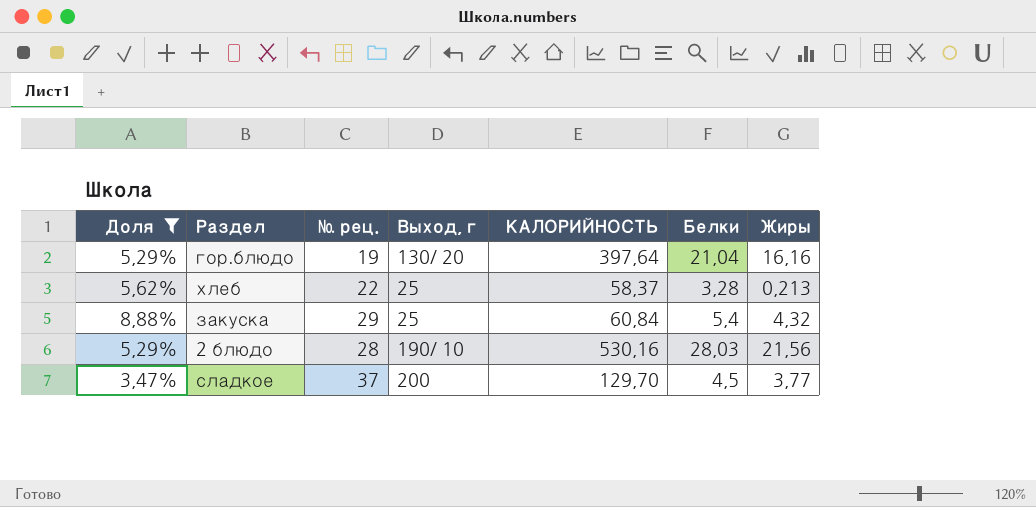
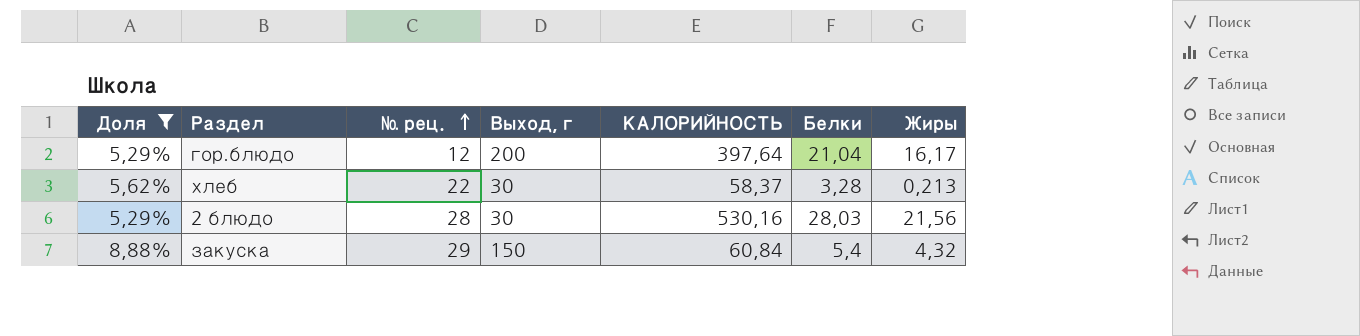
row order: none -> № рец. ascending
row сладкое: 3,47% | 37 | 200 | 129,70 | 4,5 | 3,77 -> none
гор.блюдо | № рец.: 19 -> 12
гор.блюдо | Выход, г: 130/ 20 -> 200
гор.блюдо | Жиры: 16,16 -> 16,17
хлеб | Выход, г: 25 -> 30
2 блюдо | Выход, г: 190/ 10 -> 30
закуска | Выход, г: 25 -> 150

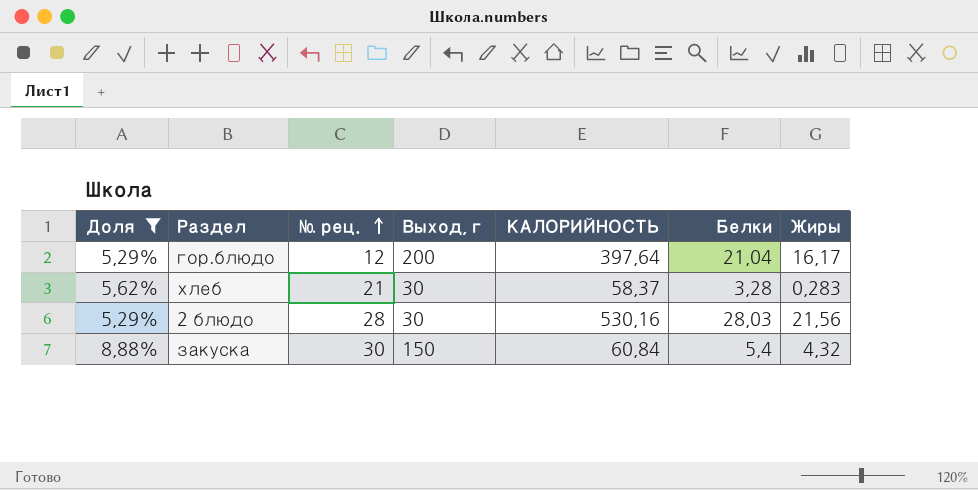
хлеб | № рец.: 22 -> 21
хлеб | Жиры: 0,213 -> 0,283
закуска | № рец.: 29 -> 30

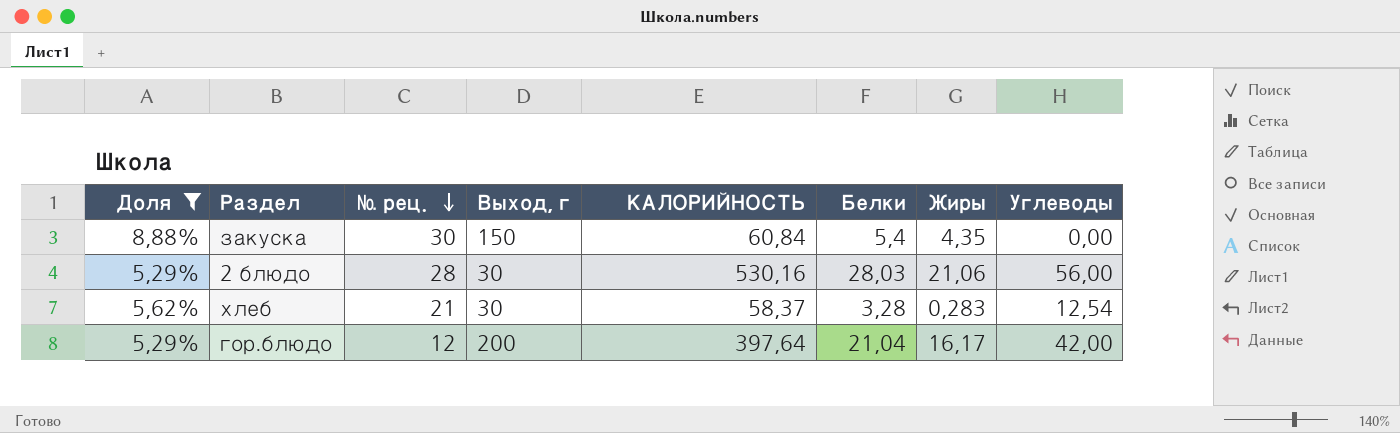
row order: № рец. ascending -> № рец. descending
column Углеводы | position: none -> 8
закуска | Жиры: 4,32 -> 4,35
2 блюдо | Жиры: 21,56 -> 21,06

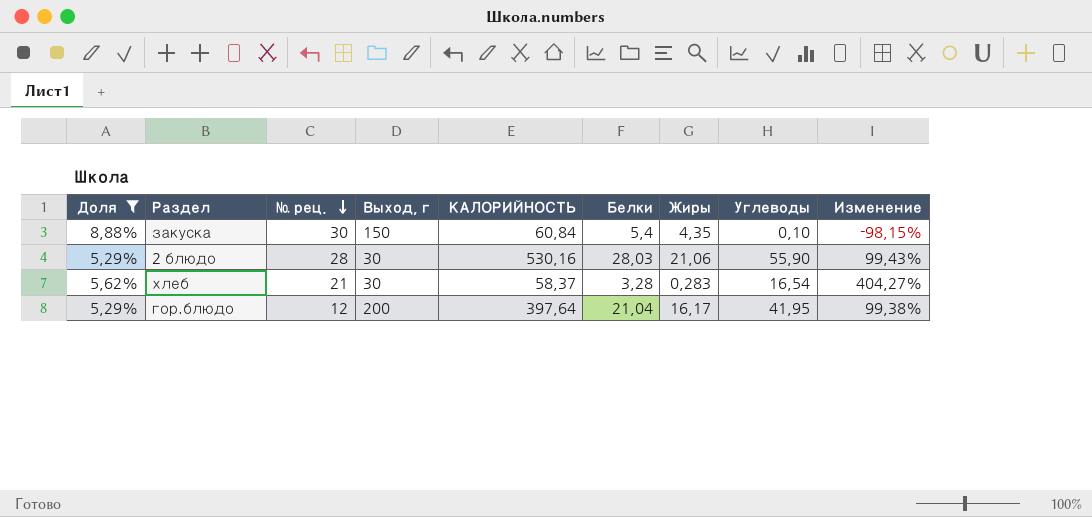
column Изменение | formula: none -> ([Углеводы] - [Белки]) / [Белки]
закуска | Углеводы: 0,00 -> 0,10
2 блюдо | Углеводы: 56,00 -> 55,90
хлеб | Углеводы: 12,54 -> 16,54
гор.блюдо | Углеводы: 42,00 -> 41,95

